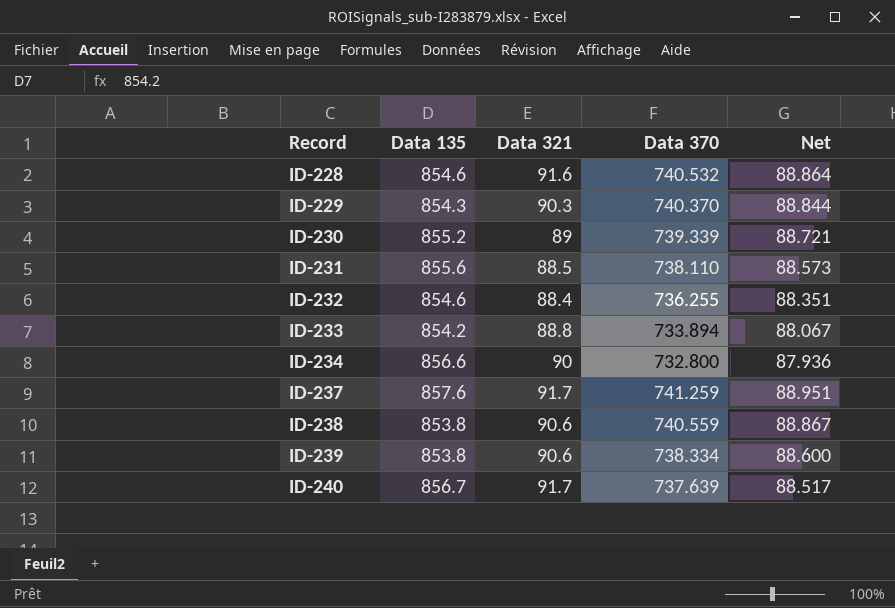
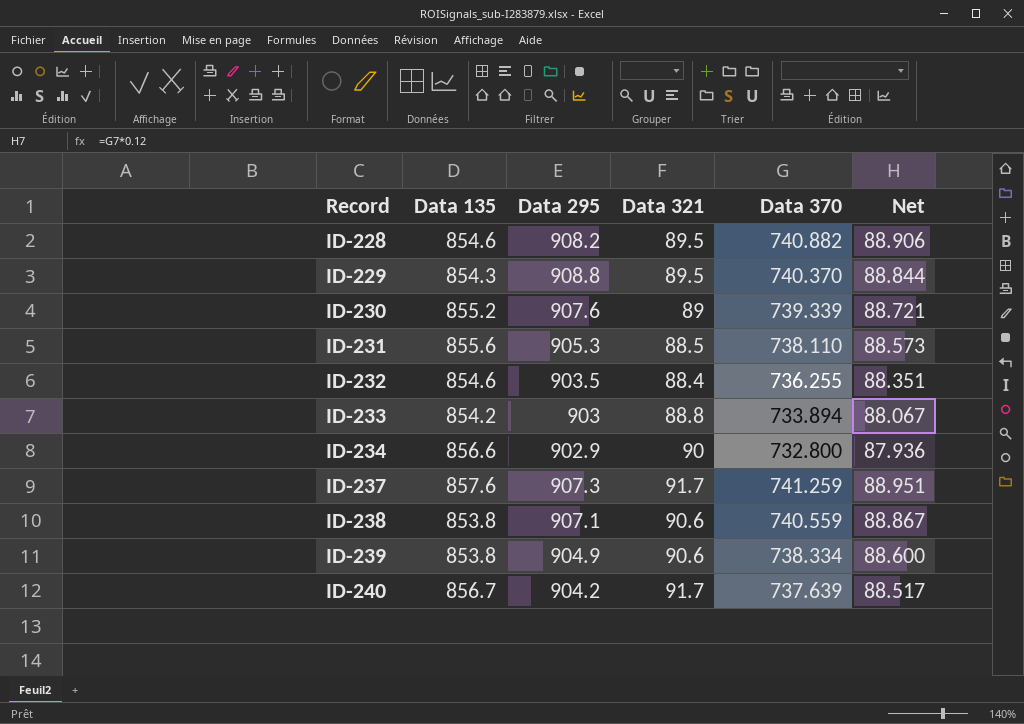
column Data 295 | position: none -> 3
ID-228 | Data 321: 91.6 -> 89.5
ID-228 | Data 370: 740.532 -> 740.882
ID-228 | Net: 88.864 -> 88.906
ID-229 | Data 321: 90.3 -> 89.5

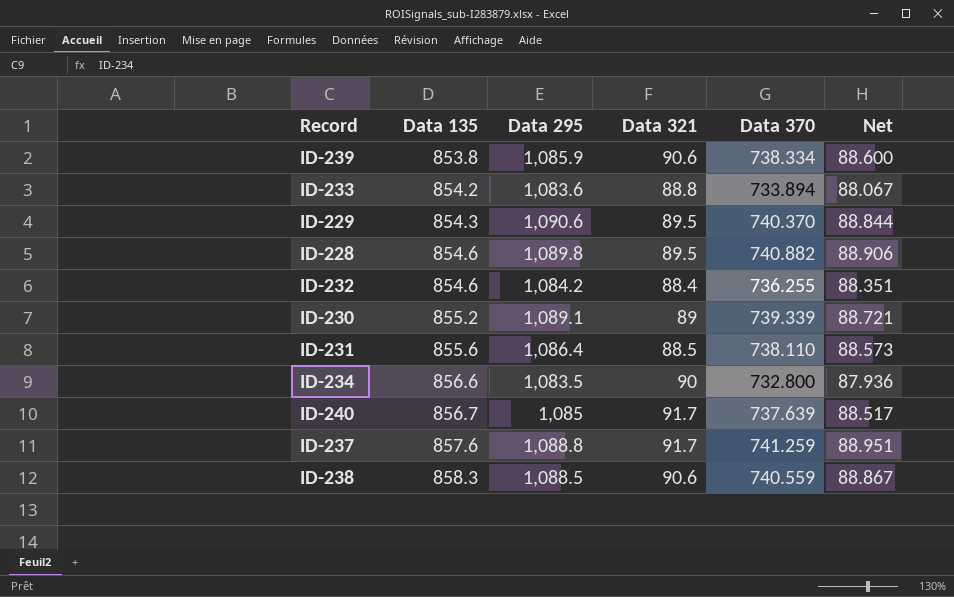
row order: Record ascending -> Data 135 ascending
ID-239 | Data 295: 904.9 -> 1,085.9
ID-233 | Data 295: 903 -> 1,083.6
ID-229 | Data 295: 908.8 -> 1,090.6
ID-228 | Data 295: 908.2 -> 1,089.8
ID-232 | Data 295: 903.5 -> 1,084.2
ID-230 | Data 295: 907.6 -> 1,089.1
ID-231 | Data 295: 905.3 -> 1,086.4
ID-234 | Data 295: 902.9 -> 1,083.5
ID-240 | Data 295: 904.2 -> 1,085
ID-237 | Data 295: 907.3 -> 1,088.8
ID-238 | Data 135: 853.8 -> 858.3
ID-238 | Data 295: 907.1 -> 1,088.5

